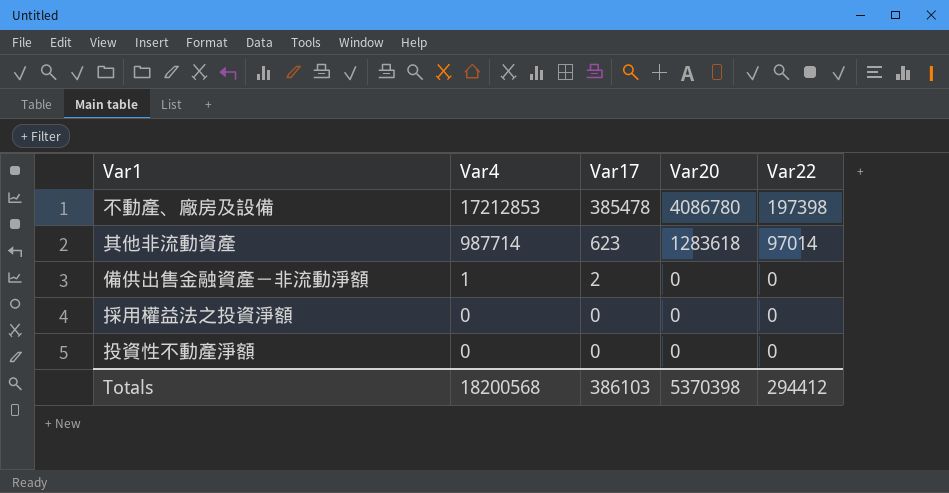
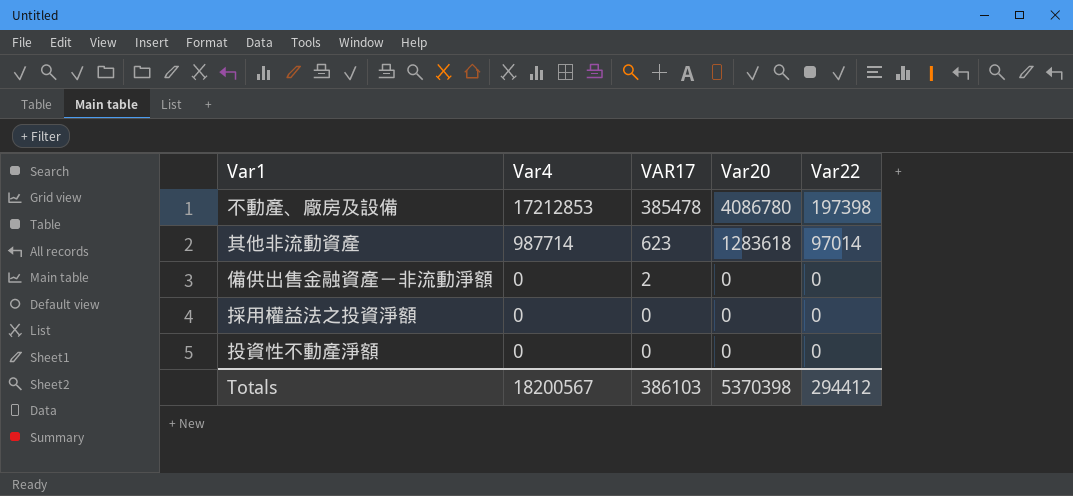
column name: Var17 -> VAR17
備供出售金融資產－非流動淨額 | Var4: 1 -> 0
Totals | Var4: 18200568 -> 18200567

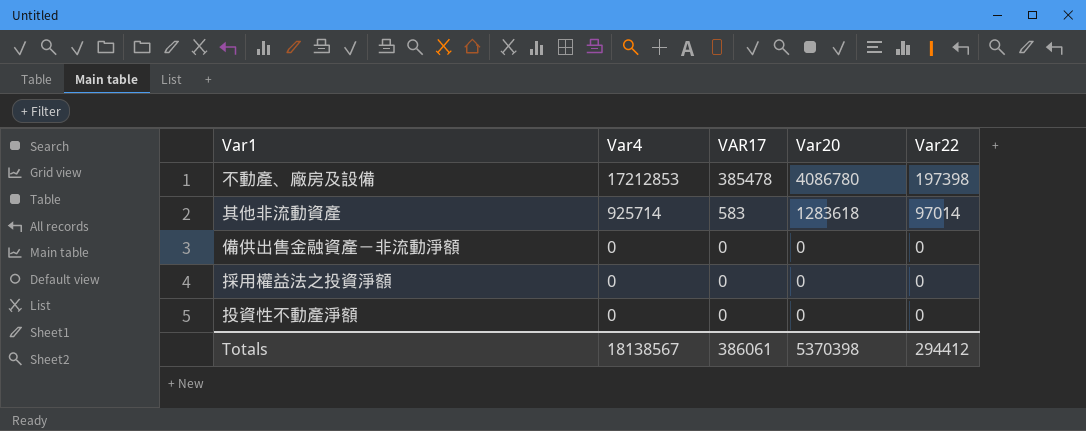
其他非流動資產 | Var4: 987714 -> 925714
其他非流動資產 | VAR17: 623 -> 583
備供出售金融資產－非流動淨額 | VAR17: 2 -> 0
Totals | Var4: 18200567 -> 18138567
Totals | VAR17: 386103 -> 386061

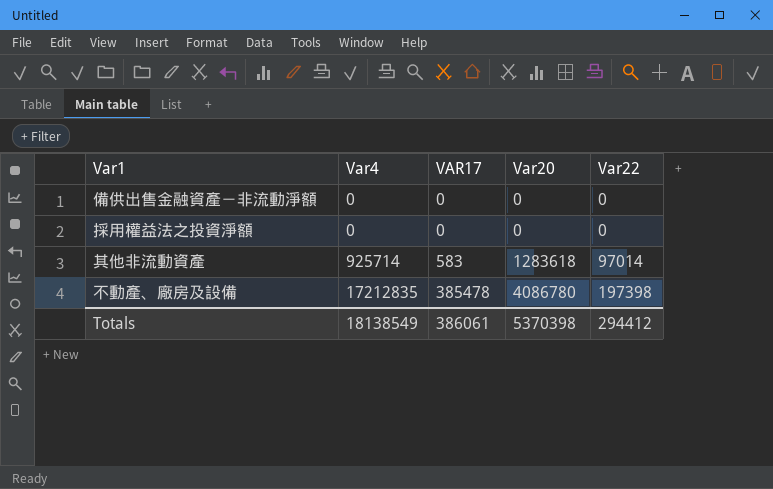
row order: Var4 descending -> Var4 ascending
row 投資性不動產淨額: 0 | 0 | 0 | 0 -> none
不動產、廠房及設備 | Var4: 17212853 -> 17212835
Totals | Var4: 18138567 -> 18138549

